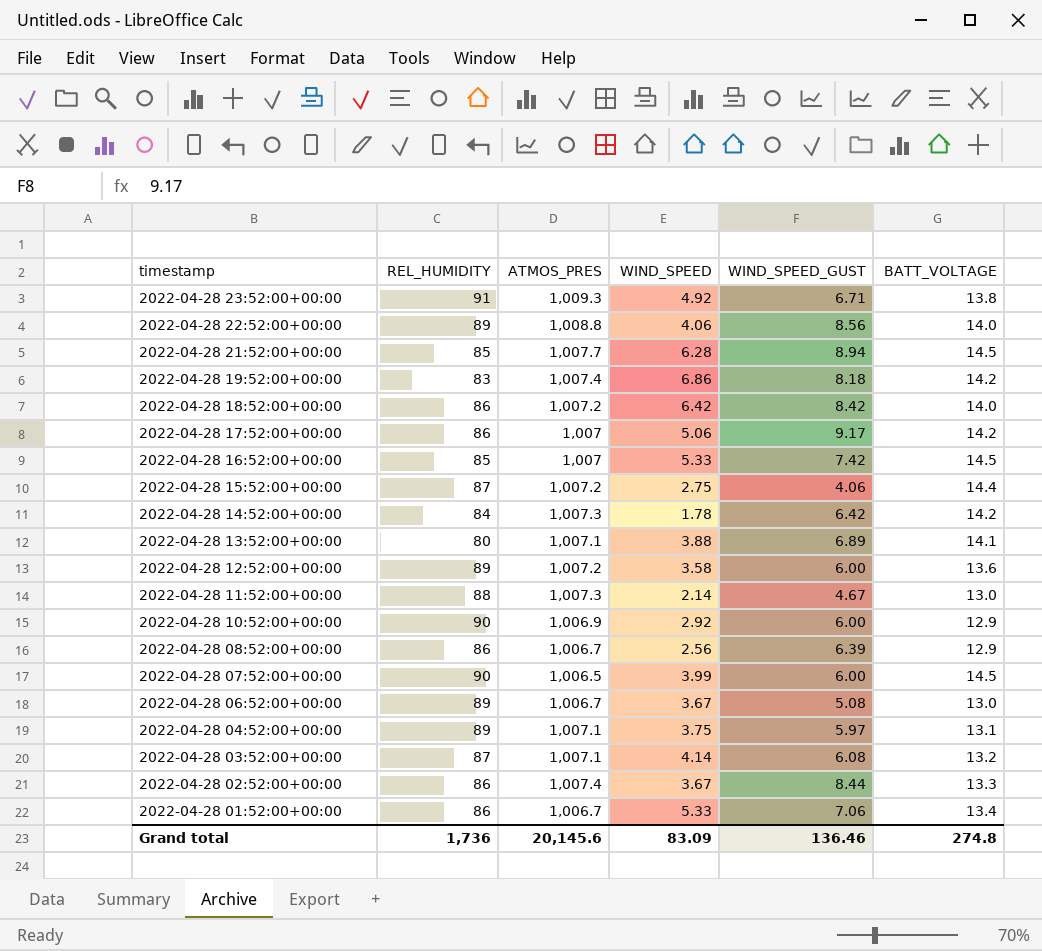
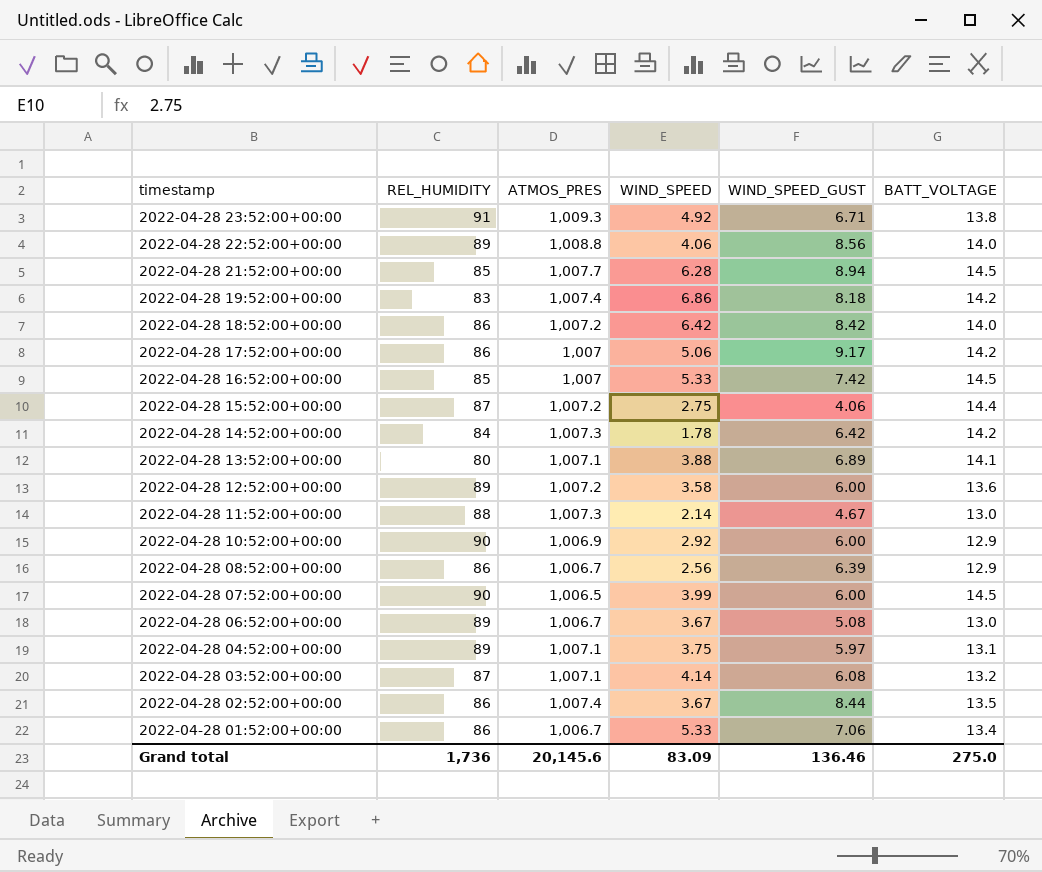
2022-04-28 02:52:00+00:00 | BATT_VOLTAGE: 13.3 -> 13.5
Grand total | BATT_VOLTAGE: 274.8 -> 275.0

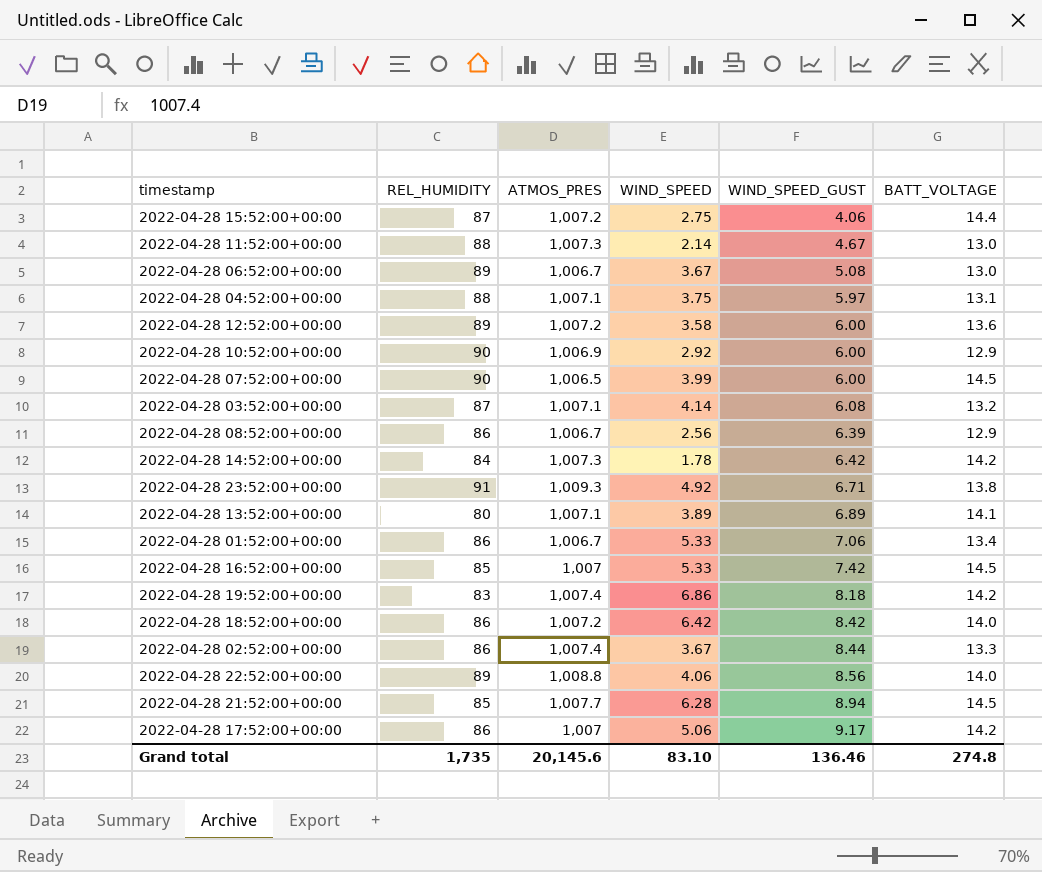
row order: timestamp descending -> WIND_SPEED_GUST ascending
2022-04-28 04:52:00+00:00 | REL_HUMIDITY: 89 -> 88
2022-04-28 13:52:00+00:00 | WIND_SPEED: 3.88 -> 3.89
2022-04-28 02:52:00+00:00 | BATT_VOLTAGE: 13.5 -> 13.3
Grand total | REL_HUMIDITY: 1,736 -> 1,735
Grand total | WIND_SPEED: 83.09 -> 83.10
Grand total | BATT_VOLTAGE: 275.0 -> 274.8

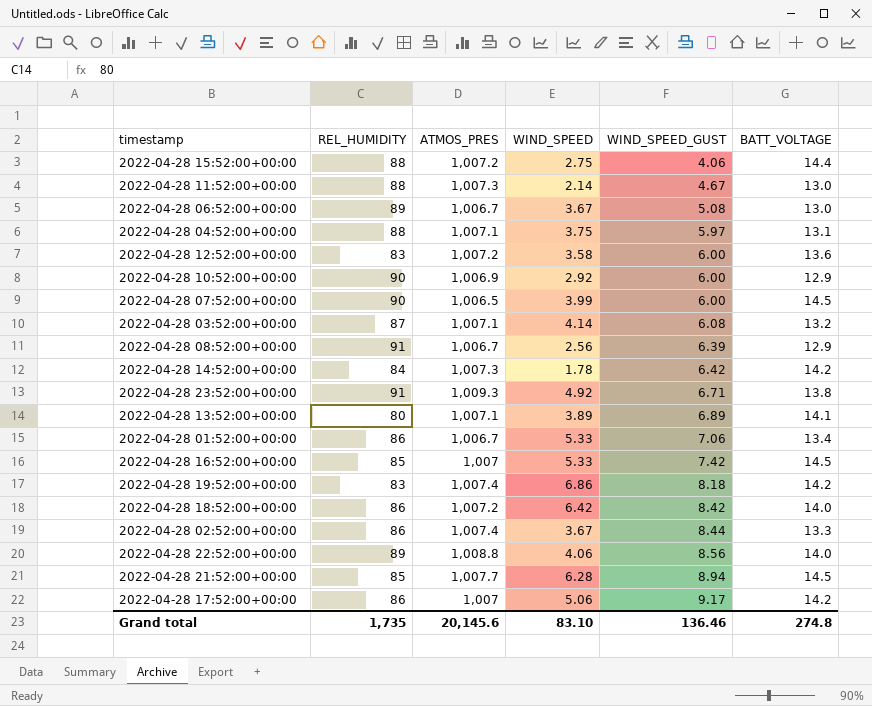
2022-04-28 15:52:00+00:00 | REL_HUMIDITY: 87 -> 88
2022-04-28 12:52:00+00:00 | REL_HUMIDITY: 89 -> 83
2022-04-28 08:52:00+00:00 | REL_HUMIDITY: 86 -> 91

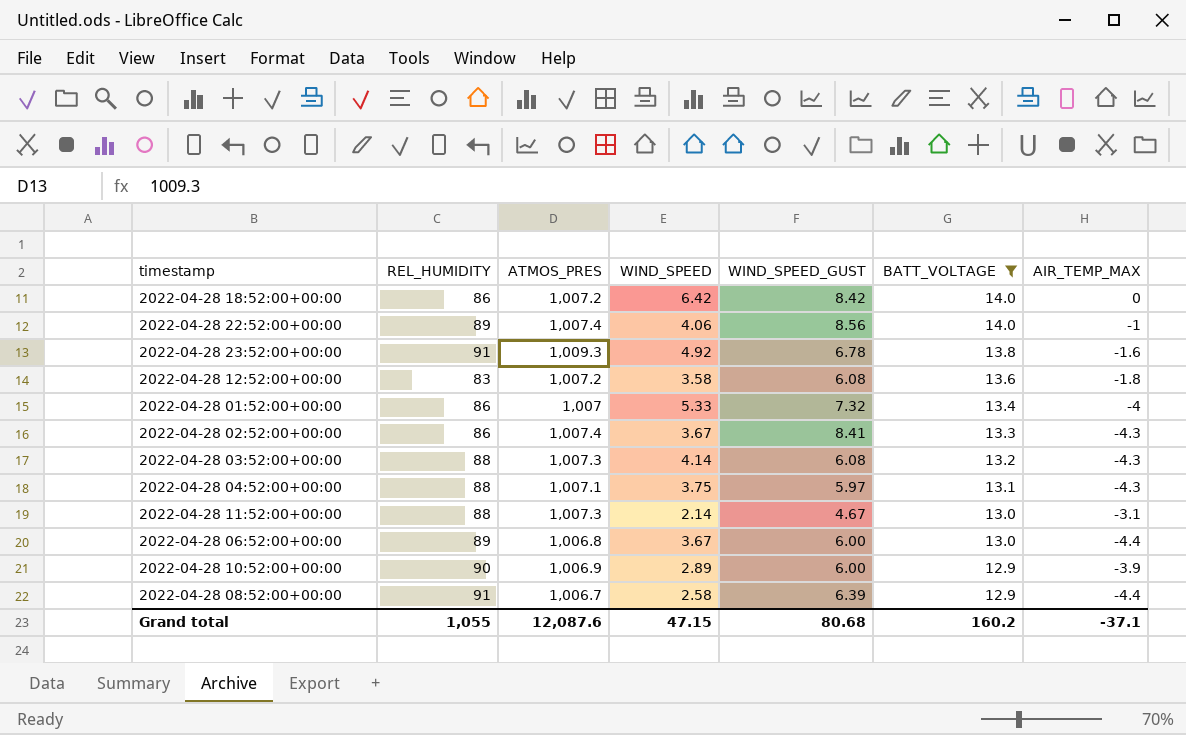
filter: none -> BATT_VOLTAGE <= 14.0
row order: WIND_SPEED_GUST ascending -> BATT_VOLTAGE descending
column AIR_TEMP_MAX | position: none -> 7
2022-04-28 22:52:00+00:00 | ATMOS_PRES: 1,008.8 -> 1,007.4
2022-04-28 23:52:00+00:00 | WIND_SPEED_GUST: 6.71 -> 6.78
2022-04-28 12:52:00+00:00 | WIND_SPEED_GUST: 6.00 -> 6.08
2022-04-28 01:52:00+00:00 | ATMOS_PRES: 1,006.7 -> 1,007
2022-04-28 01:52:00+00:00 | WIND_SPEED_GUST: 7.06 -> 7.32
2022-04-28 02:52:00+00:00 | WIND_SPEED_GUST: 8.44 -> 8.41
2022-04-28 03:52:00+00:00 | REL_HUMIDITY: 87 -> 88
2022-04-28 03:52:00+00:00 | ATMOS_PRES: 1,007.1 -> 1,007.3
2022-04-28 06:52:00+00:00 | ATMOS_PRES: 1,006.7 -> 1,006.8
2022-04-28 06:52:00+00:00 | WIND_SPEED_GUST: 5.08 -> 6.00
2022-04-28 10:52:00+00:00 | WIND_SPEED: 2.92 -> 2.89
2022-04-28 08:52:00+00:00 | WIND_SPEED: 2.56 -> 2.58
Grand total | REL_HUMIDITY: 1,735 -> 1,055
Grand total | ATMOS_PRES: 20,145.6 -> 12,087.6
Grand total | WIND_SPEED: 83.10 -> 47.15
Grand total | WIND_SPEED_GUST: 136.46 -> 80.68
Grand total | BATT_VOLTAGE: 274.8 -> 160.2

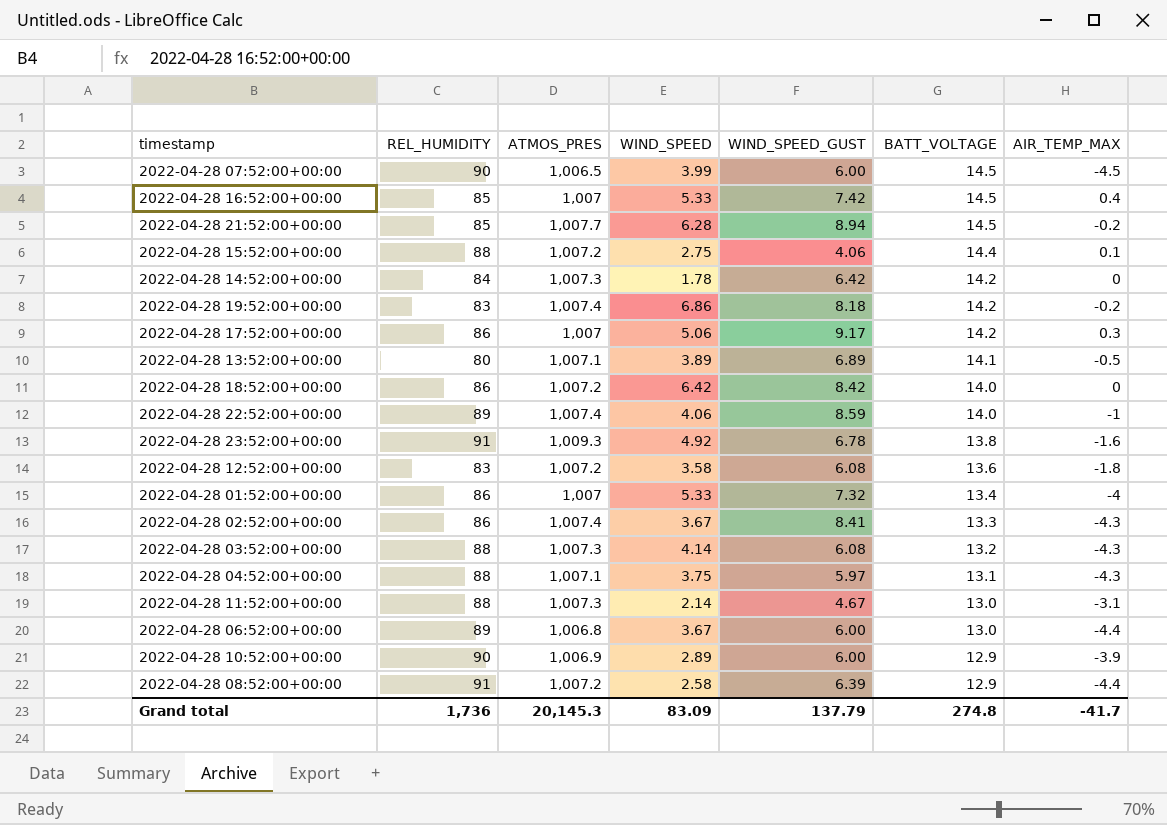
filter: BATT_VOLTAGE <= 14.0 -> none
2022-04-28 22:52:00+00:00 | WIND_SPEED_GUST: 8.56 -> 8.59
2022-04-28 08:52:00+00:00 | ATMOS_PRES: 1,006.7 -> 1,007.2
Grand total | REL_HUMIDITY: 1,055 -> 1,736
Grand total | ATMOS_PRES: 12,087.6 -> 20,145.3
Grand total | WIND_SPEED: 47.15 -> 83.09
Grand total | WIND_SPEED_GUST: 80.68 -> 137.79
Grand total | BATT_VOLTAGE: 160.2 -> 274.8
Grand total | AIR_TEMP_MAX: -37.1 -> -41.7

